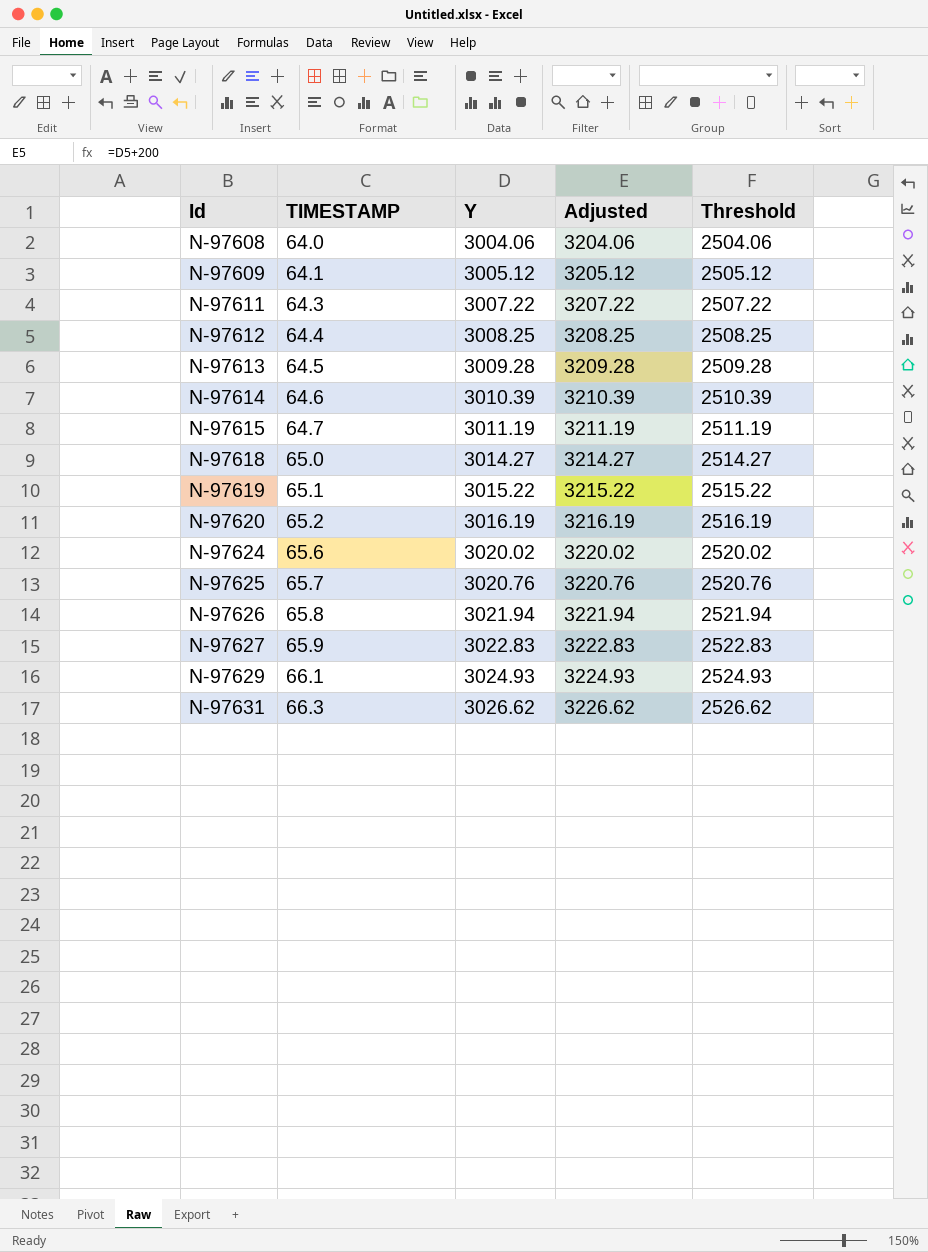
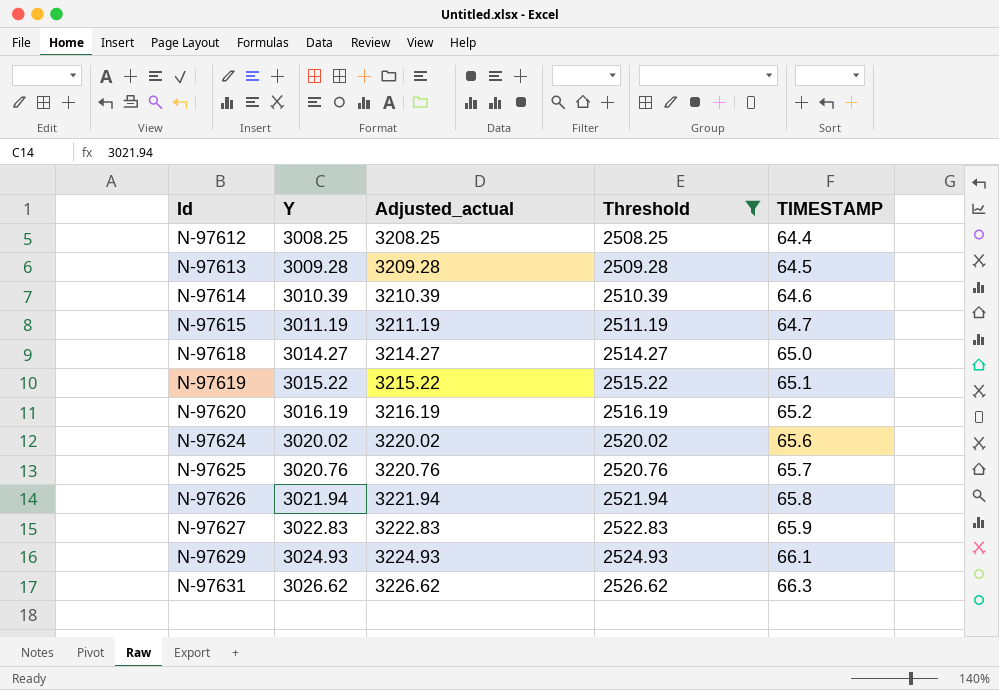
filter: none -> Threshold >= 2508.25
column name: Adjusted -> Adjusted_actual
column TIMESTAMP | position: 2 -> 5

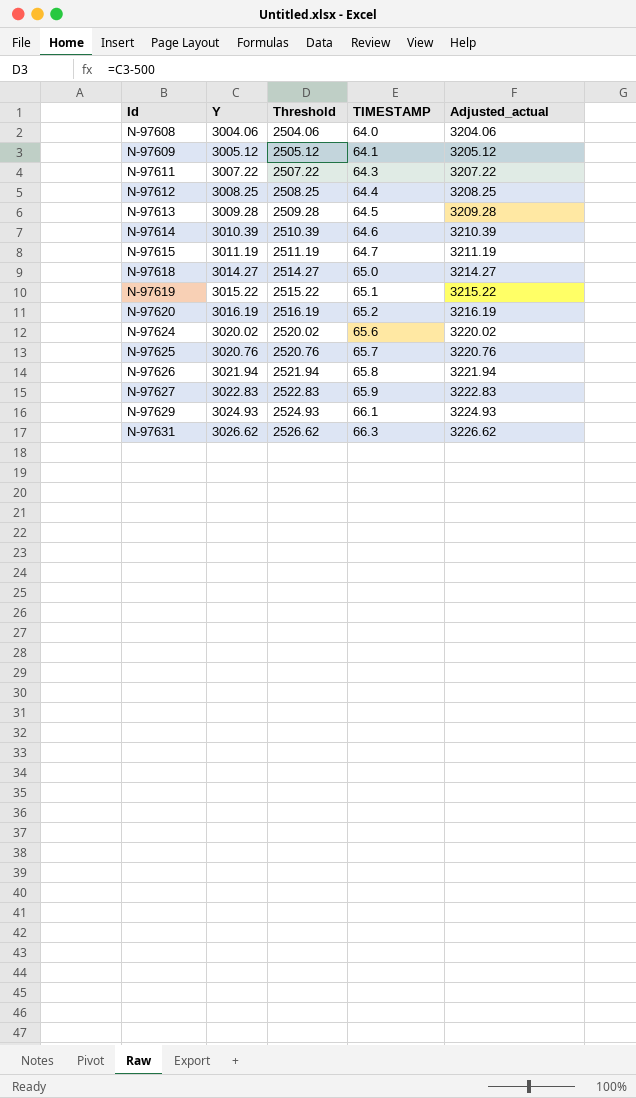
filter: Threshold >= 2508.25 -> none
column Adjusted_actual | position: 3 -> 5

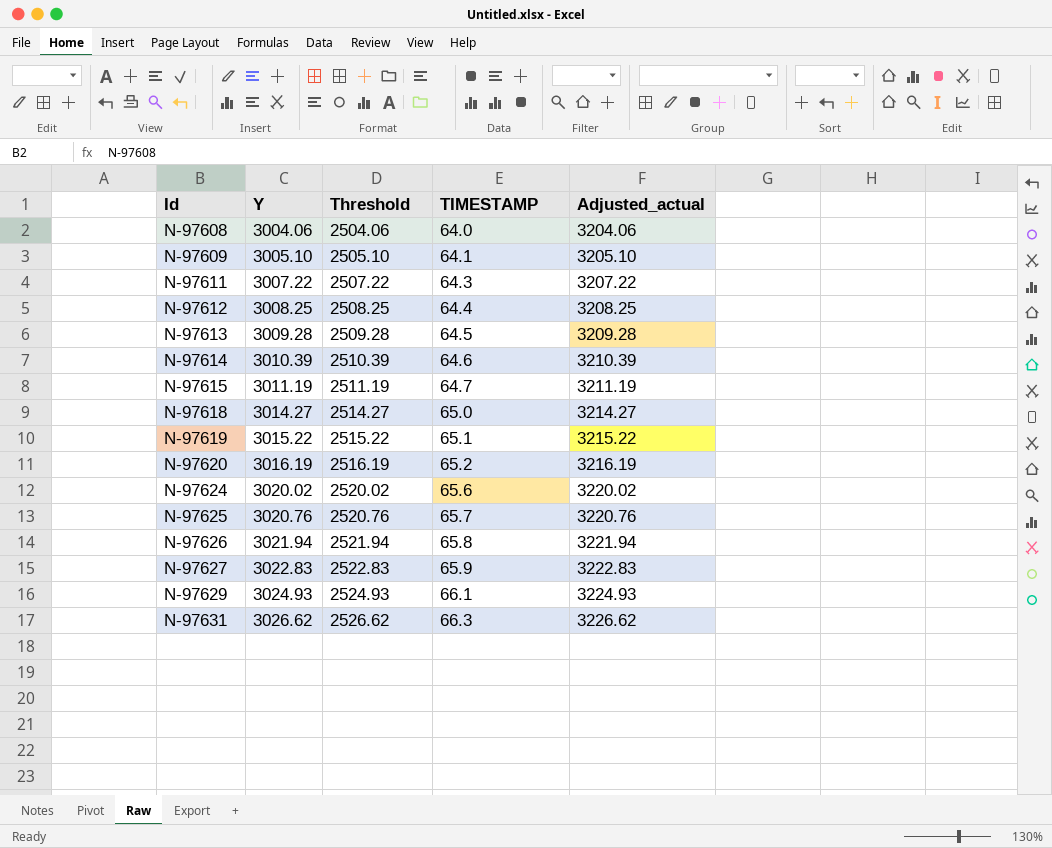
N-97609 | Y: 3005.12 -> 3005.10
N-97609 | Threshold: 2505.12 -> 2505.10
N-97609 | Adjusted_actual: 3205.12 -> 3205.10

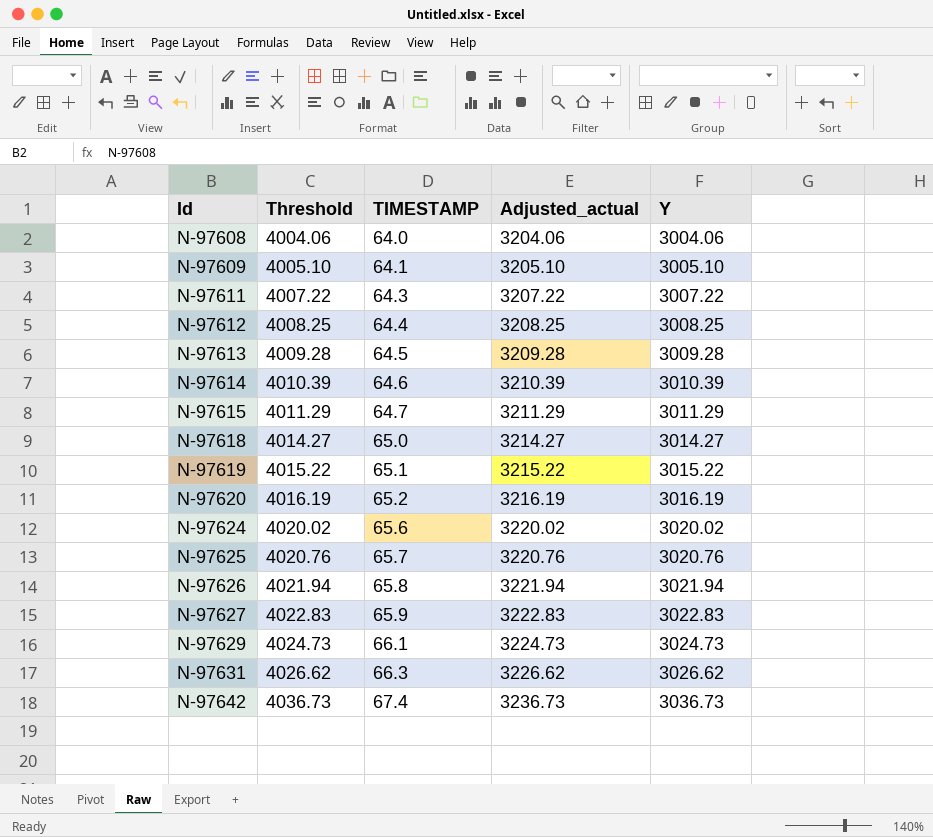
column Threshold | formula: [Y] - 500 -> [Y] + 1000
column Y | position: 2 -> 5
N-97615 | Adjusted_actual: 3211.19 -> 3211.29
N-97615 | Y: 3011.19 -> 3011.29
N-97629 | Adjusted_actual: 3224.93 -> 3224.73
N-97629 | Y: 3024.93 -> 3024.73
row N-97642: none -> 4036.73 | 67.4 | 3236.73 | 3036.73

